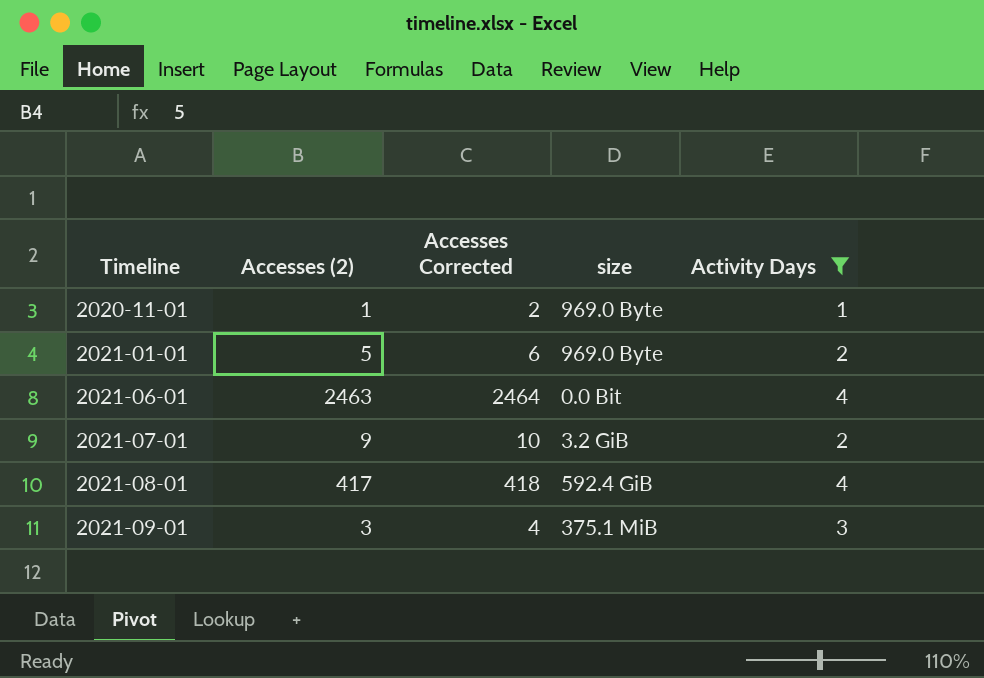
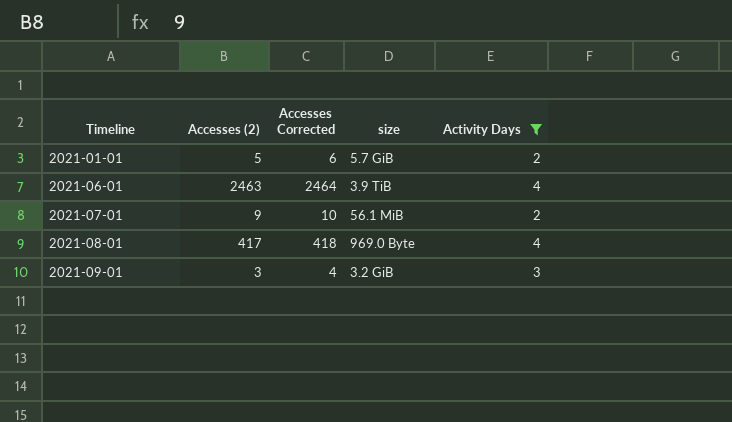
row 2020-11-01: 1 | 2 | 969.0 Byte | 1 -> none
2021-01-01 | size: 969.0 Byte -> 5.7 GiB
2021-06-01 | size: 0.0 Bit -> 3.9 TiB
2021-07-01 | size: 3.2 GiB -> 56.1 MiB
2021-08-01 | size: 592.4 GiB -> 969.0 Byte
2021-09-01 | size: 375.1 MiB -> 3.2 GiB

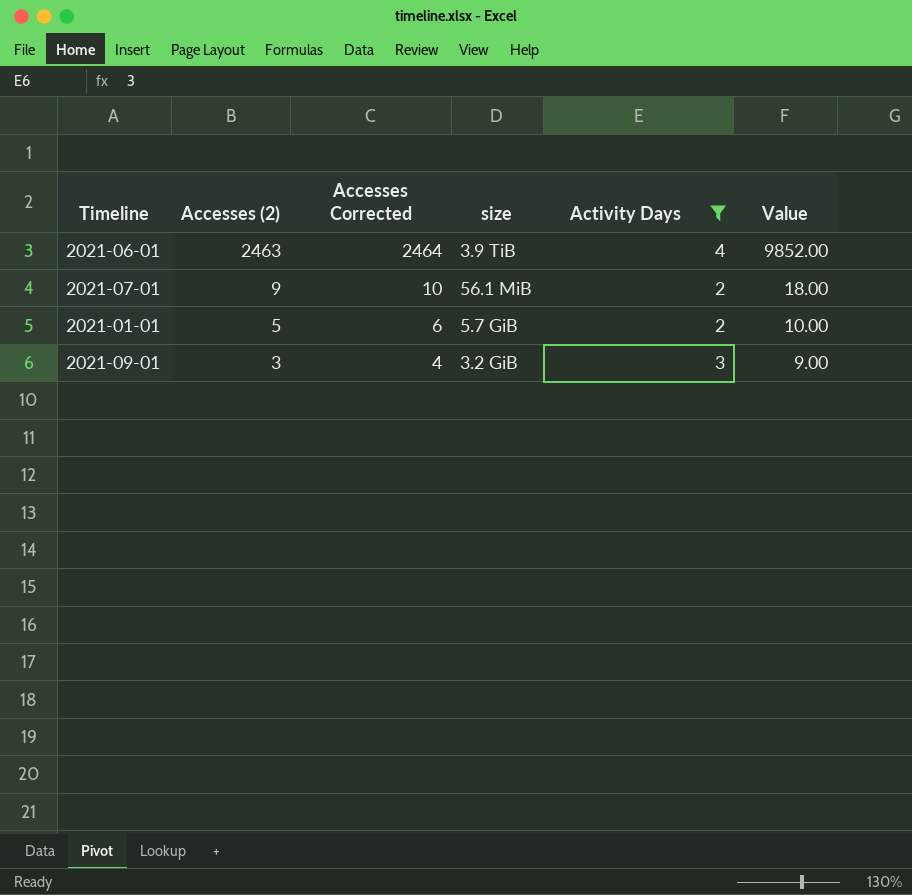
row order: Timeline ascending -> Accesses (2) descending
column Value | formula: none -> [Accesses (2)] * [Activity Days]
row 2021-08-01: 417 | 418 | 969.0 Byte | 4 -> none

